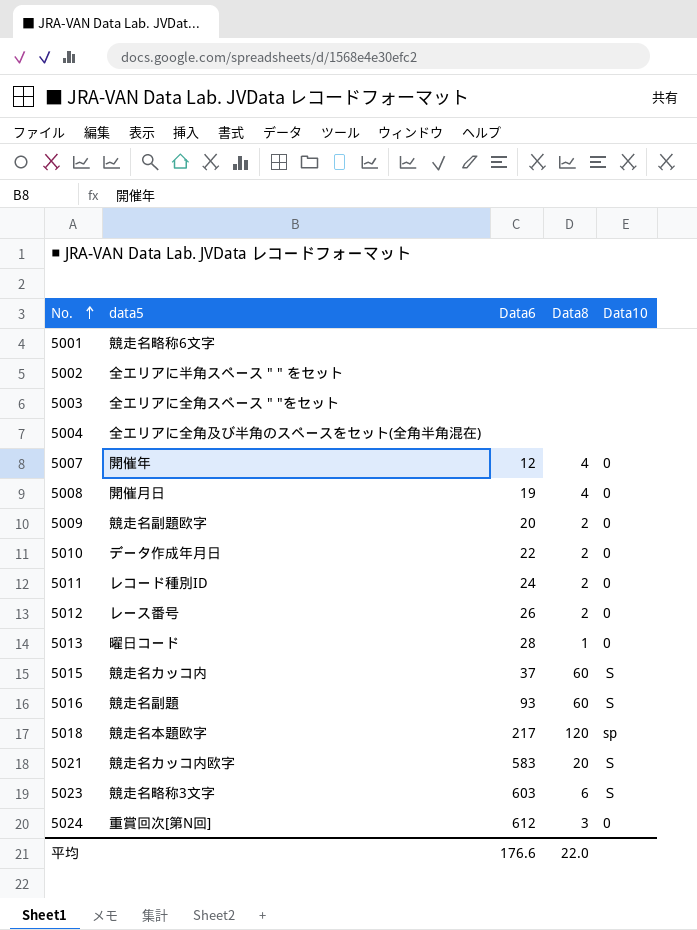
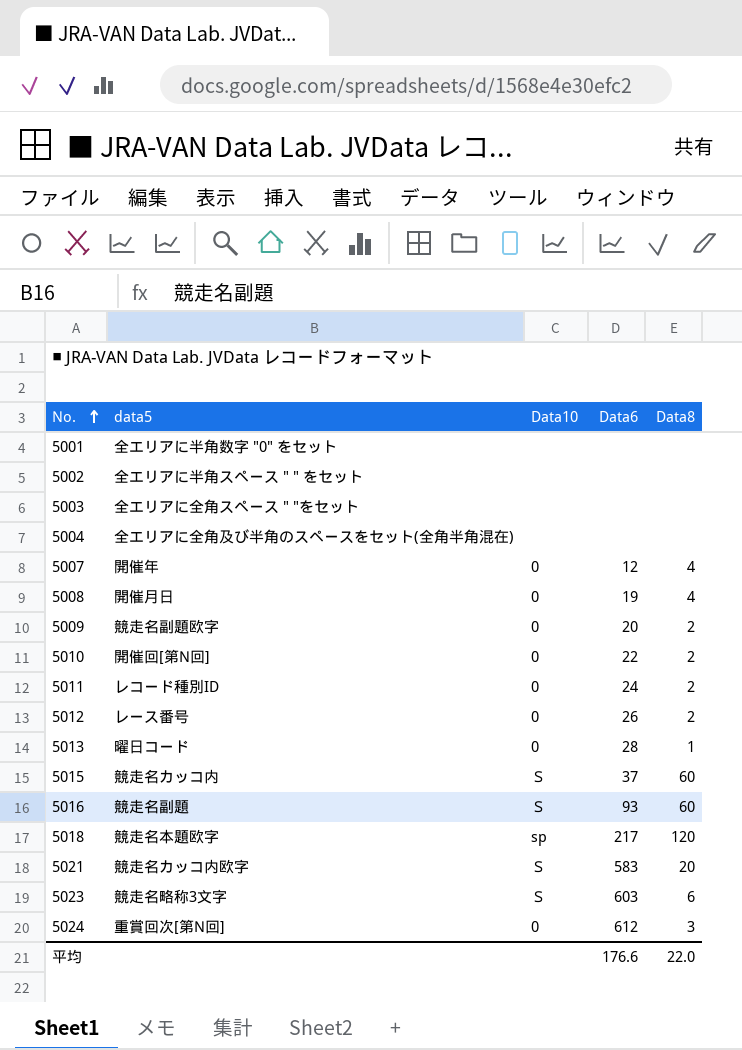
column Data10 | position: 5 -> 3
5001 | data5: 競走名略称6文字 -> 全エリアに半角数字 "0" をセット
5010 | data5: データ作成年月日 -> 開催回[第N回]

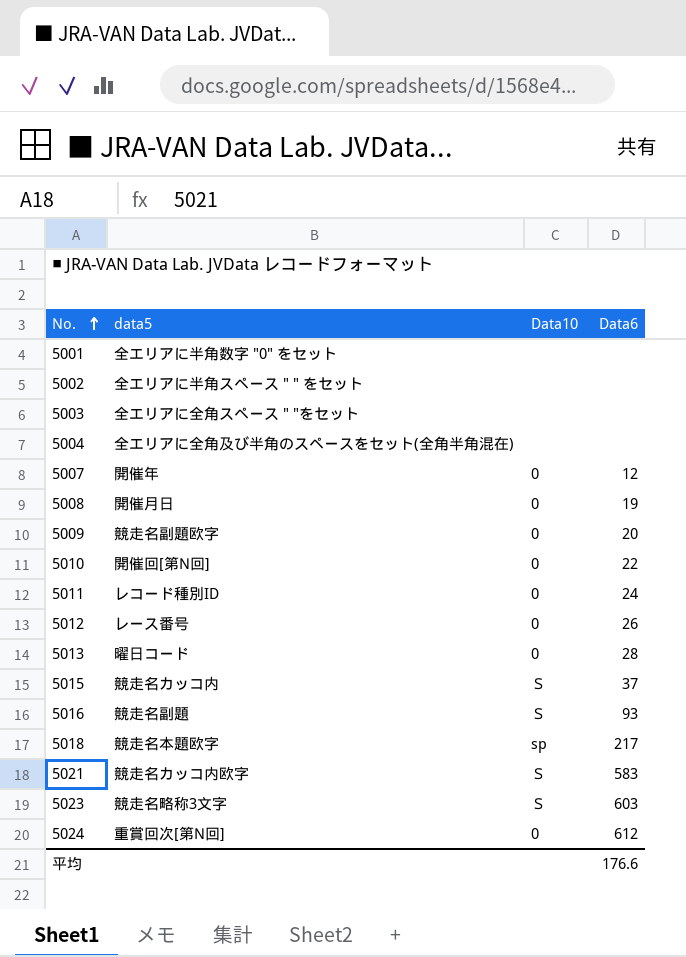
column Data8 | position: 5 -> none

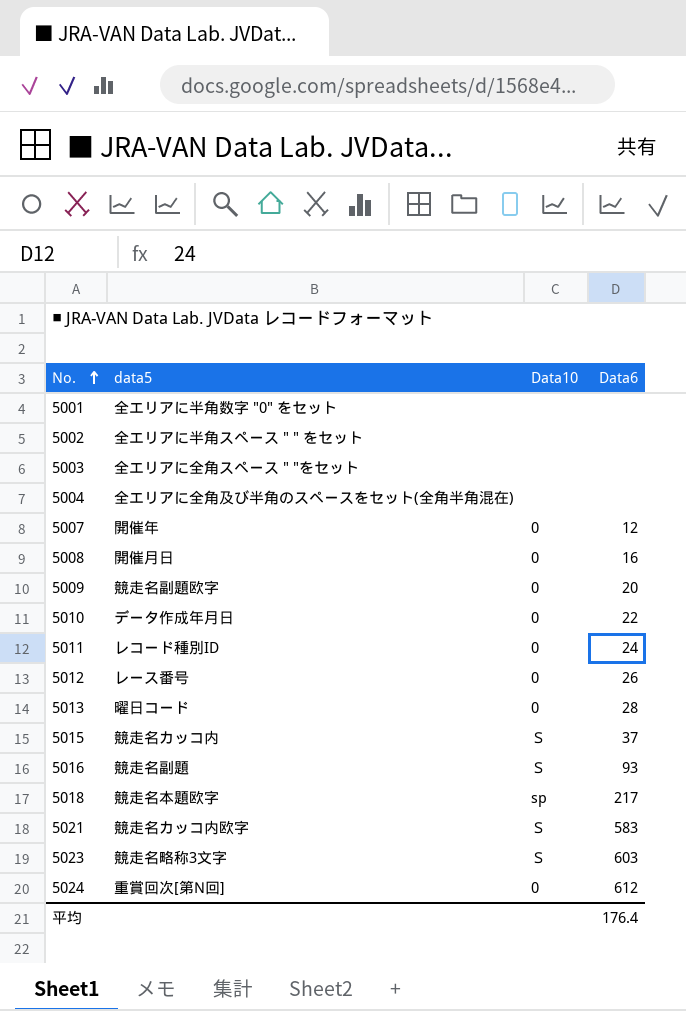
5008 | Data6: 19 -> 16
5010 | data5: 開催回[第N回] -> データ作成年月日
平均 | Data6: 176.6 -> 176.4

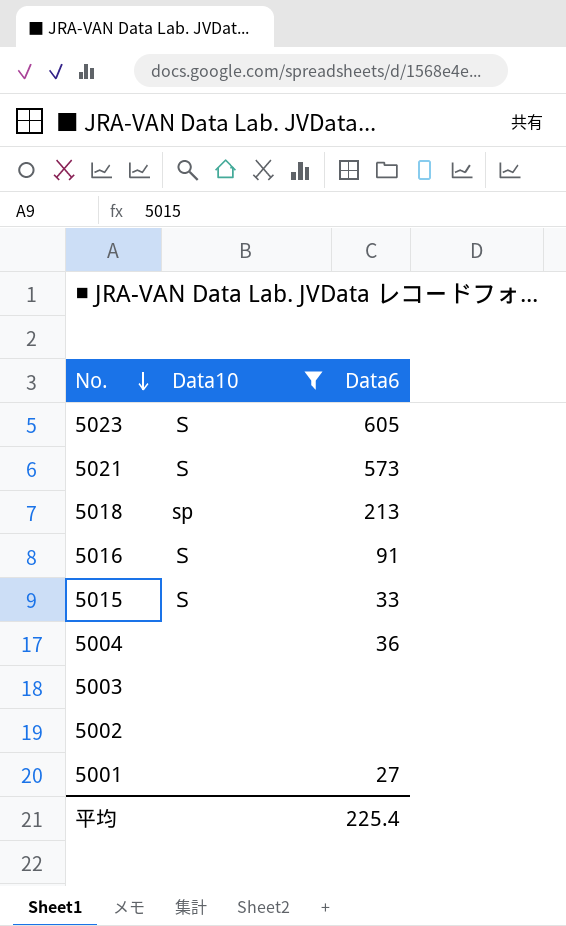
filter: none -> Data10 != 0
row order: No. ascending -> No. descending
column data5 | position: 2 -> none
5023 | Data6: 603 -> 605
5021 | Data6: 583 -> 573
5018 | Data6: 217 -> 213
5016 | Data6: 93 -> 91
5015 | Data6: 37 -> 33
5004 | Data6: none -> 36
5001 | Data6: none -> 27
平均 | Data6: 176.4 -> 225.4

